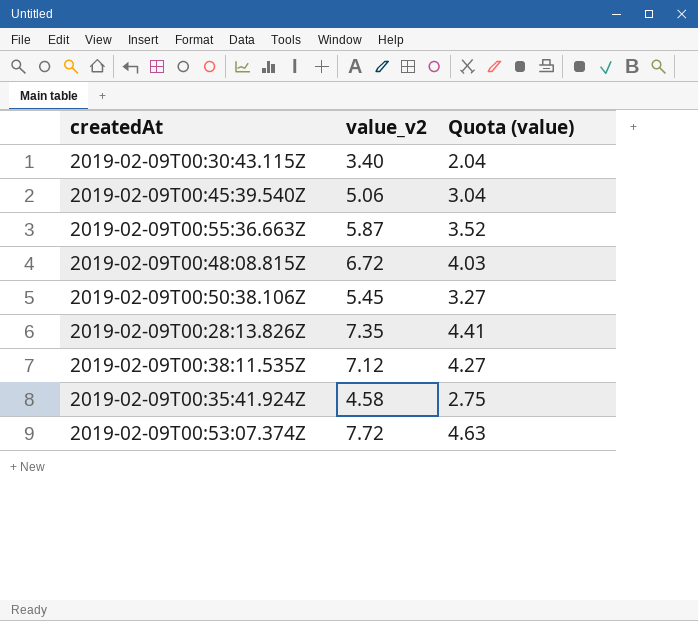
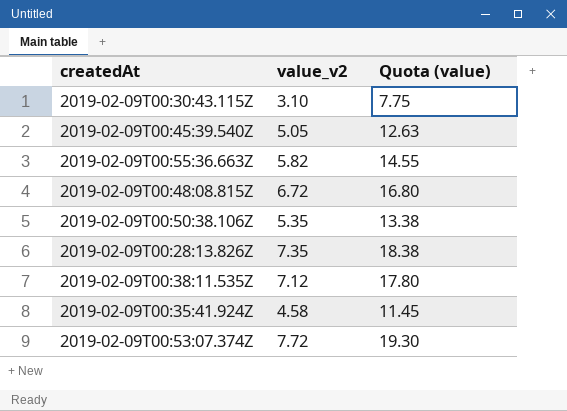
column Quota (value) | formula: [value_v2] * 0.6 -> [value_v2] * 2.5
2019-02-09T00:30:43.115Z | value_v2: 3.40 -> 3.10
2019-02-09T00:45:39.540Z | value_v2: 5.06 -> 5.05
2019-02-09T00:55:36.663Z | value_v2: 5.87 -> 5.82
2019-02-09T00:50:38.106Z | value_v2: 5.45 -> 5.35

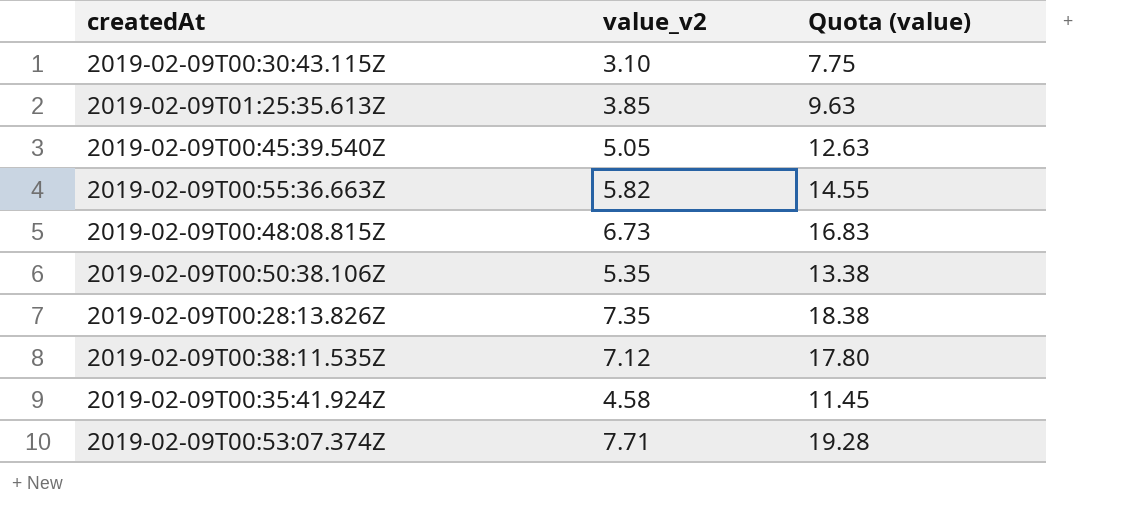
row 2019-02-09T01:25:35.613Z: none -> 3.85 | 9.63
2019-02-09T00:48:08.815Z | value_v2: 6.72 -> 6.73
2019-02-09T00:48:08.815Z | Quota (value): 16.80 -> 16.83
2019-02-09T00:53:07.374Z | value_v2: 7.72 -> 7.71
2019-02-09T00:53:07.374Z | Quota (value): 19.30 -> 19.28

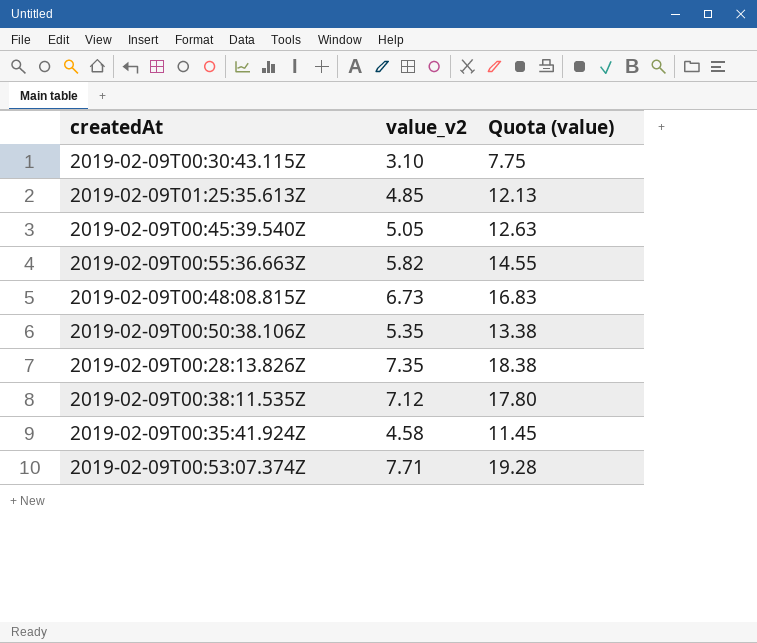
2019-02-09T01:25:35.613Z | value_v2: 3.85 -> 4.85
2019-02-09T01:25:35.613Z | Quota (value): 9.63 -> 12.13

